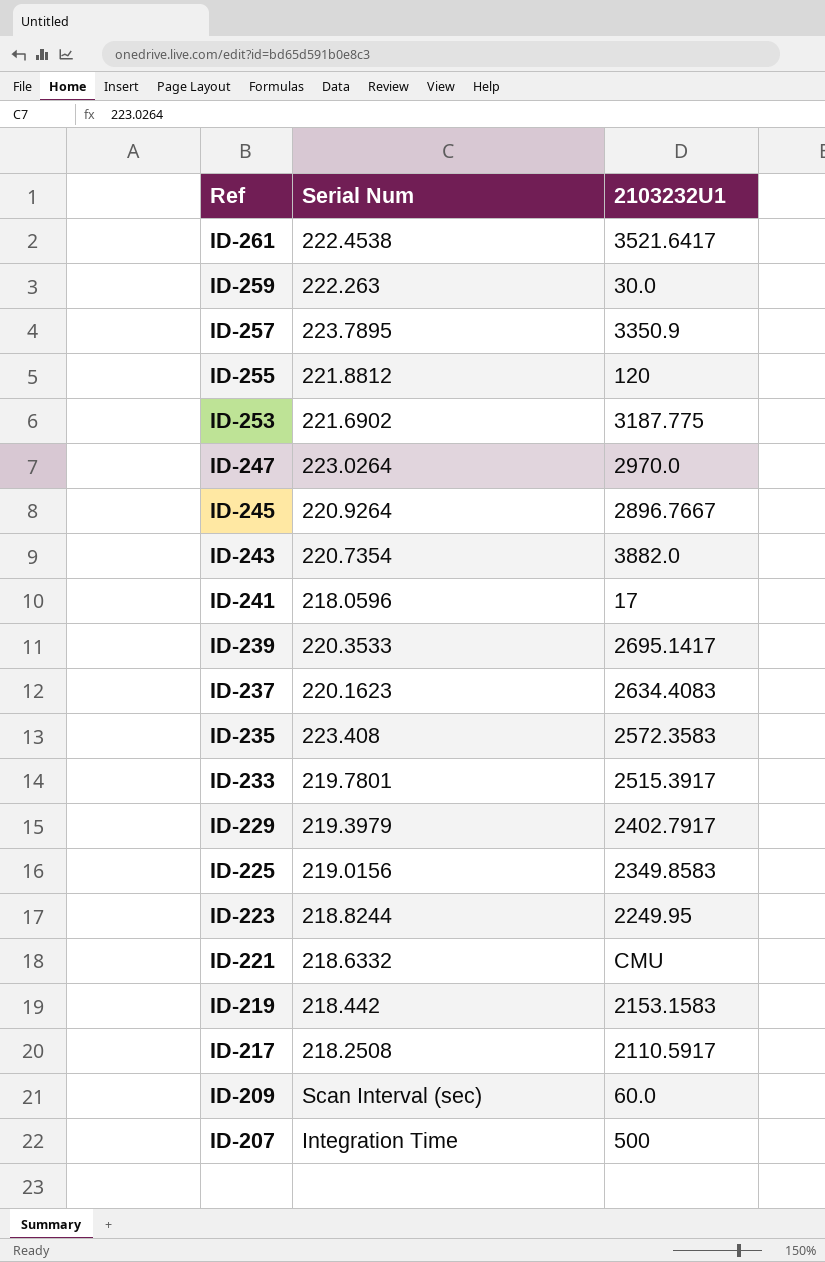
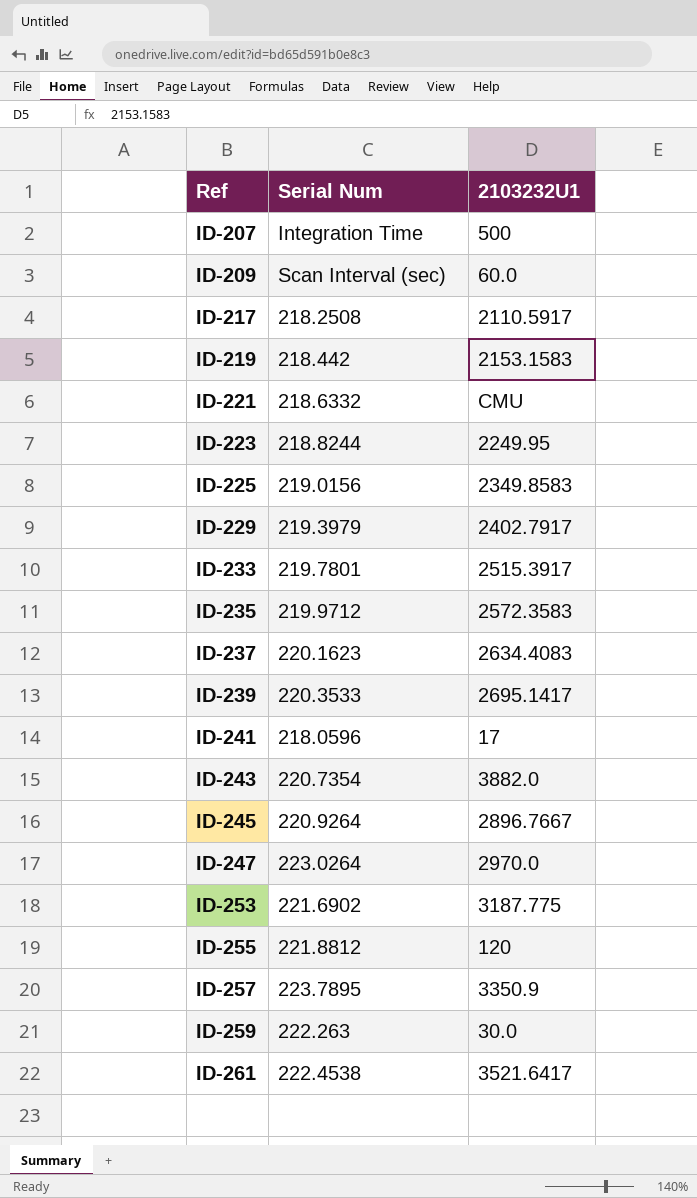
row order: Ref descending -> Ref ascending
ID-235 | Serial Num: 223.408 -> 219.9712

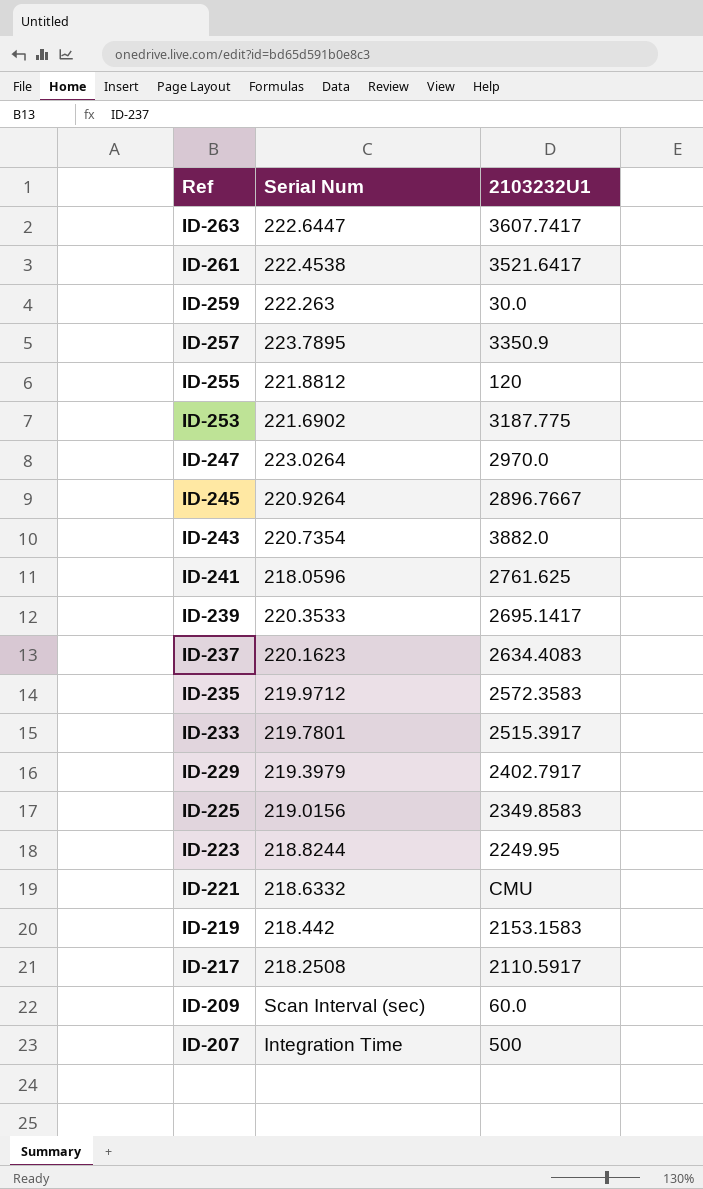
row order: Ref ascending -> Ref descending
row ID-263: none -> 222.6447 | 3607.7417
ID-241 | 2103232U1: 17 -> 2761.625

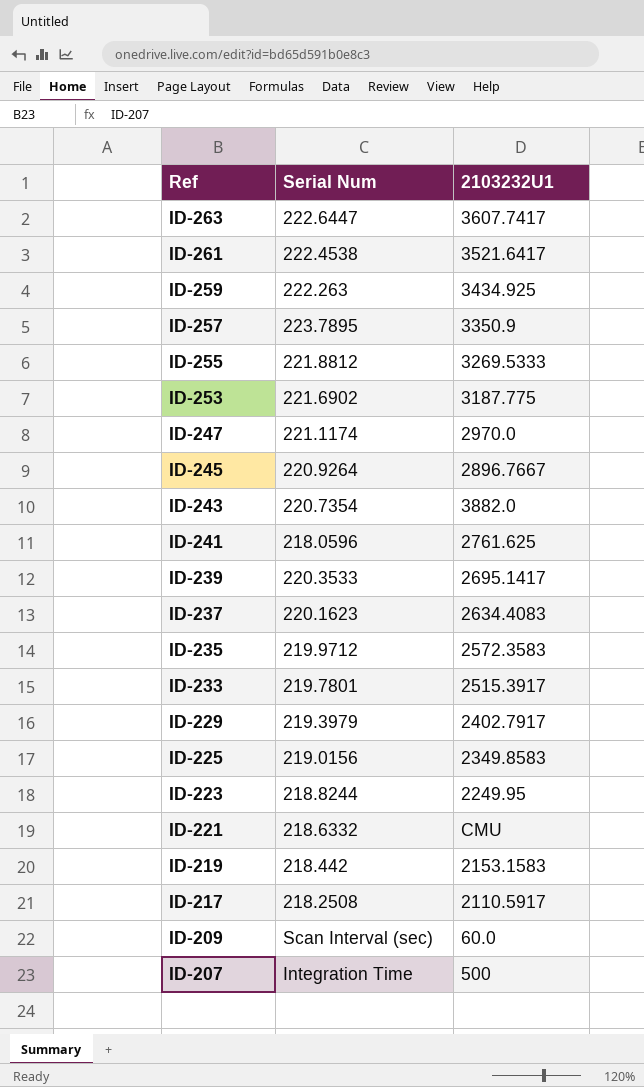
ID-259 | 2103232U1: 30.0 -> 3434.925
ID-255 | 2103232U1: 120 -> 3269.5333
ID-247 | Serial Num: 223.0264 -> 221.1174

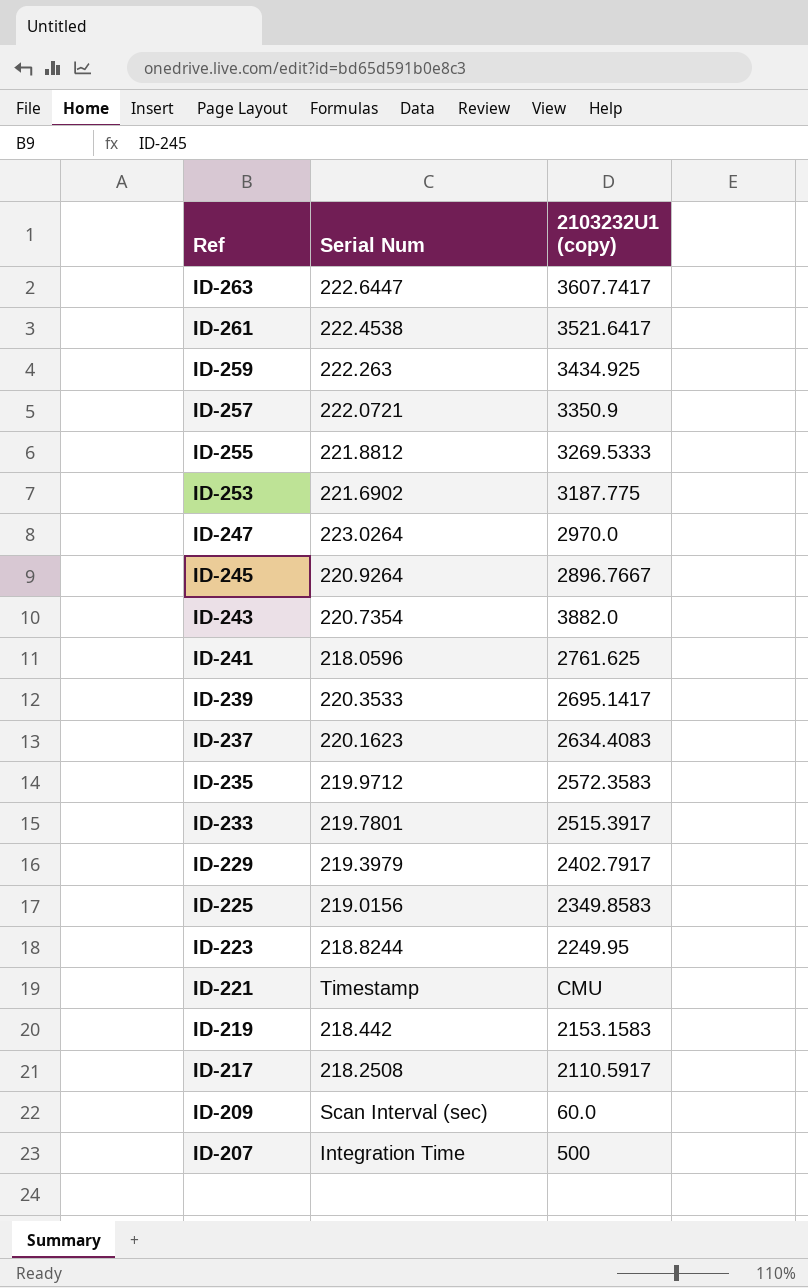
column name: 2103232U1 -> 2103232U1 (copy)
ID-257 | Serial Num: 223.7895 -> 222.0721
ID-247 | Serial Num: 221.1174 -> 223.0264
ID-221 | Serial Num: 218.6332 -> Timestamp

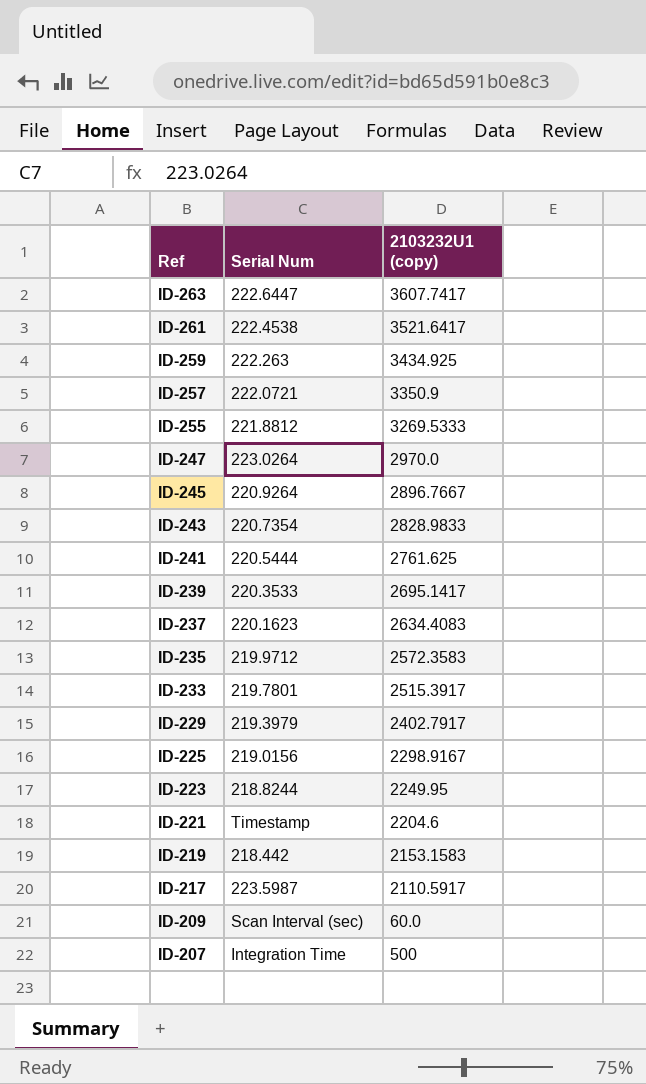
row ID-253: 221.6902 | 3187.775 -> none
ID-243 | 2103232U1 (copy): 3882.0 -> 2828.9833
ID-241 | Serial Num: 218.0596 -> 220.5444
ID-225 | 2103232U1 (copy): 2349.8583 -> 2298.9167
ID-221 | 2103232U1 (copy): CMU -> 2204.6
ID-217 | Serial Num: 218.2508 -> 223.5987

